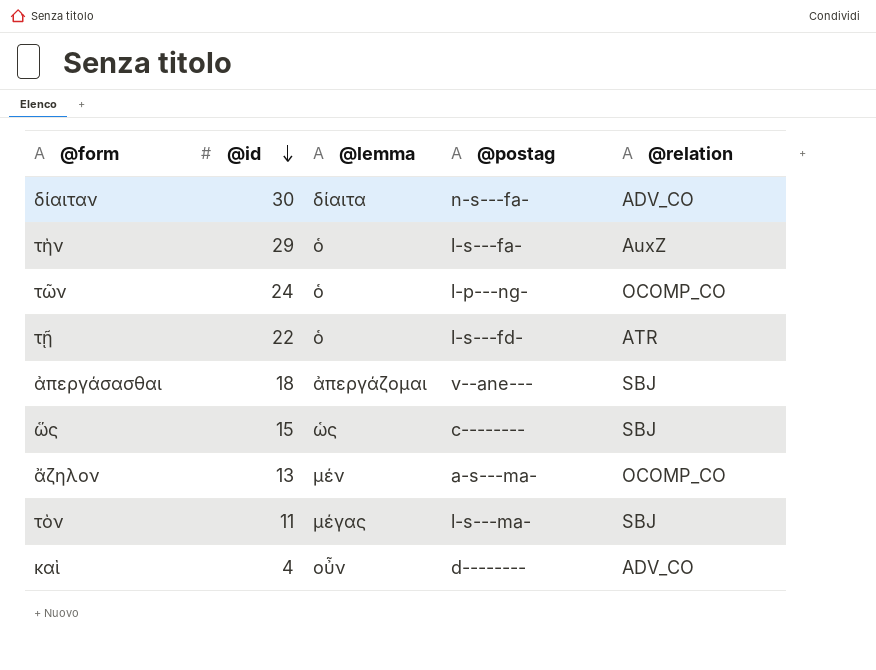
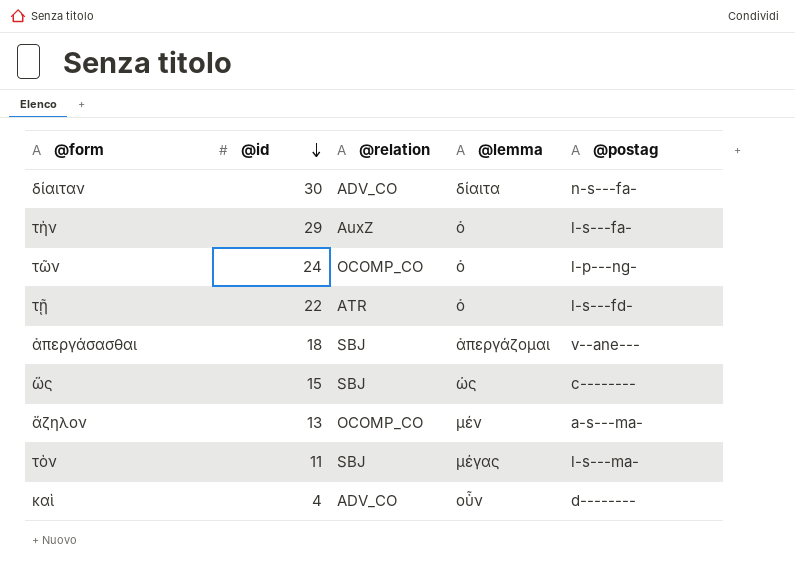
column @relation | position: 5 -> 3

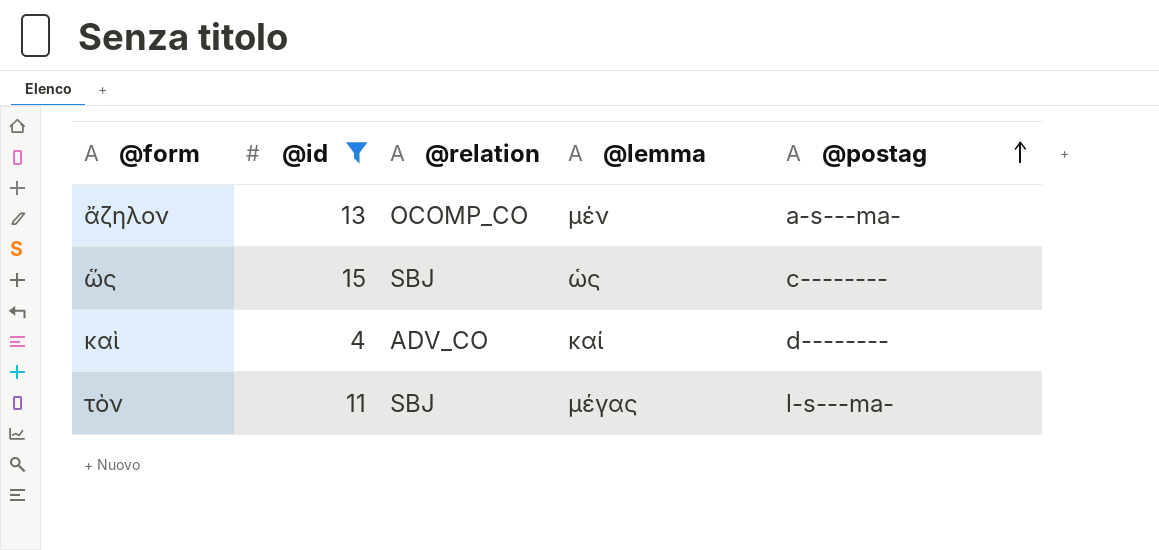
filter: none -> @id <= 15
row order: @id descending -> @postag ascending
καὶ | @lemma: οὖν -> καί

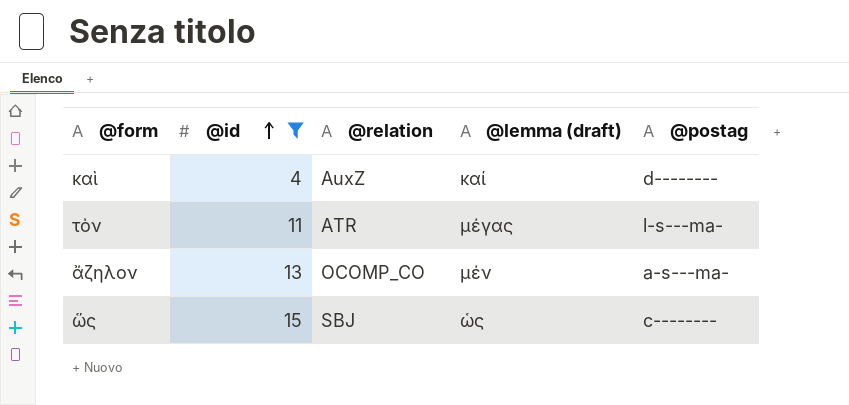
row order: @postag ascending -> @id ascending
column name: @lemma -> @lemma (draft)
καὶ | @relation: ADV_CO -> AuxZ
τὸν | @relation: SBJ -> ATR

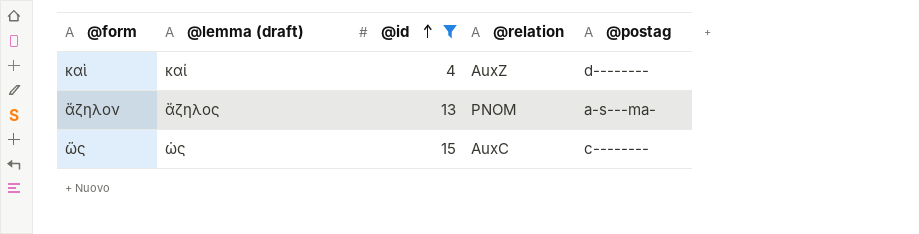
column @lemma (draft) | position: 4 -> 2
row τὸν: 11 | ATR | μέγας | l-s---ma- -> none
ἄζηλον | @lemma (draft): μέν -> ἄζηλος
ἄζηλον | @relation: OCOMP_CO -> PNOM
ὥς | @relation: SBJ -> AuxC

